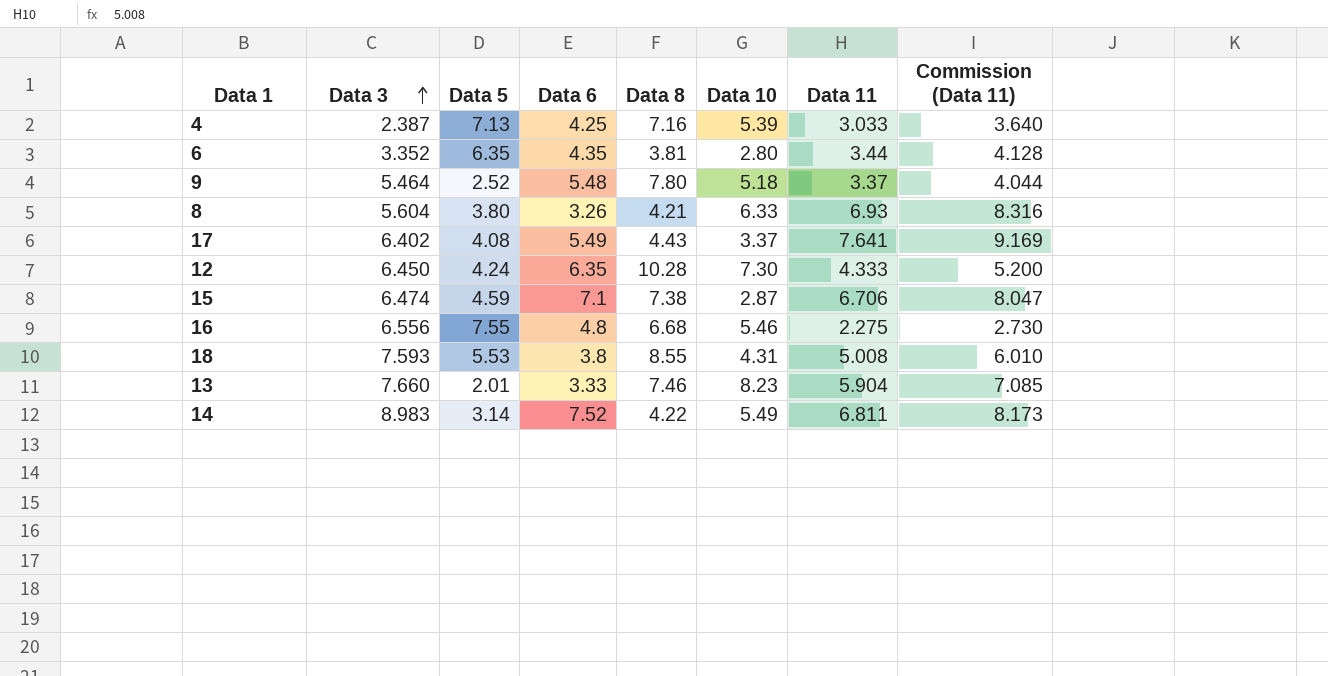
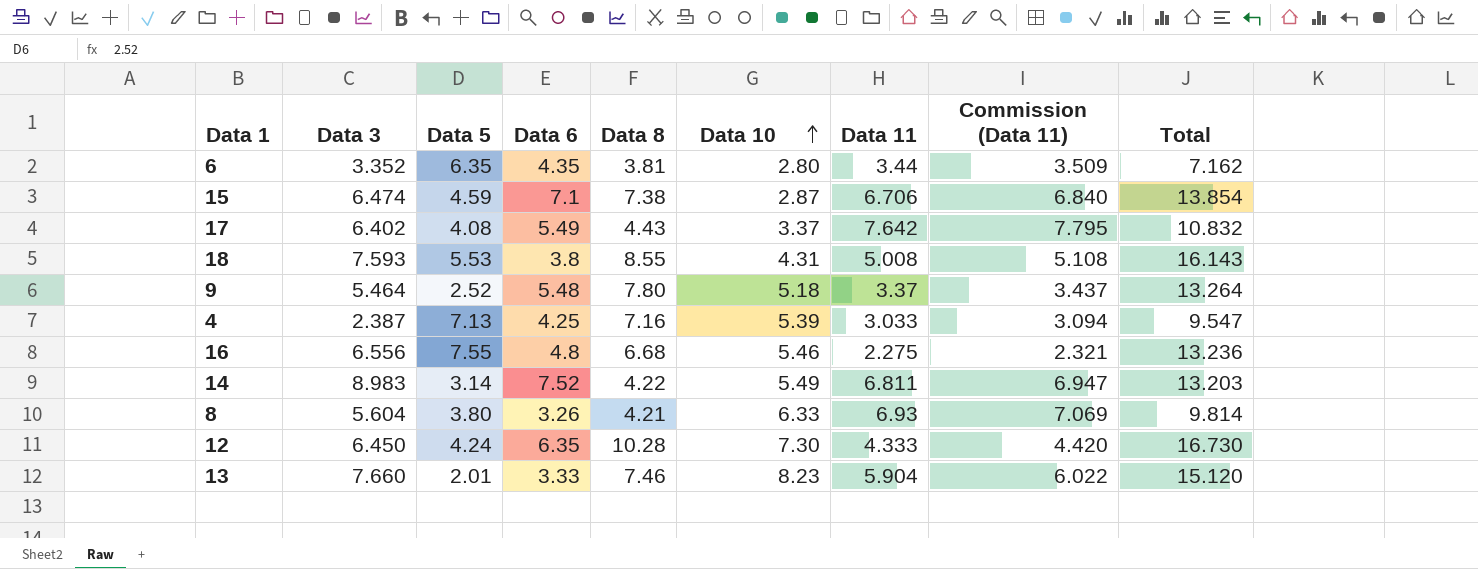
row order: Data 3 ascending -> Data 10 ascending
column Commission (Data 11) | formula: [Data 11] * 1.2 -> [Data 11] * 1.02
column Total | formula: none -> [Data 3] + [Data 8]
17 | Data 11: 7.641 -> 7.642

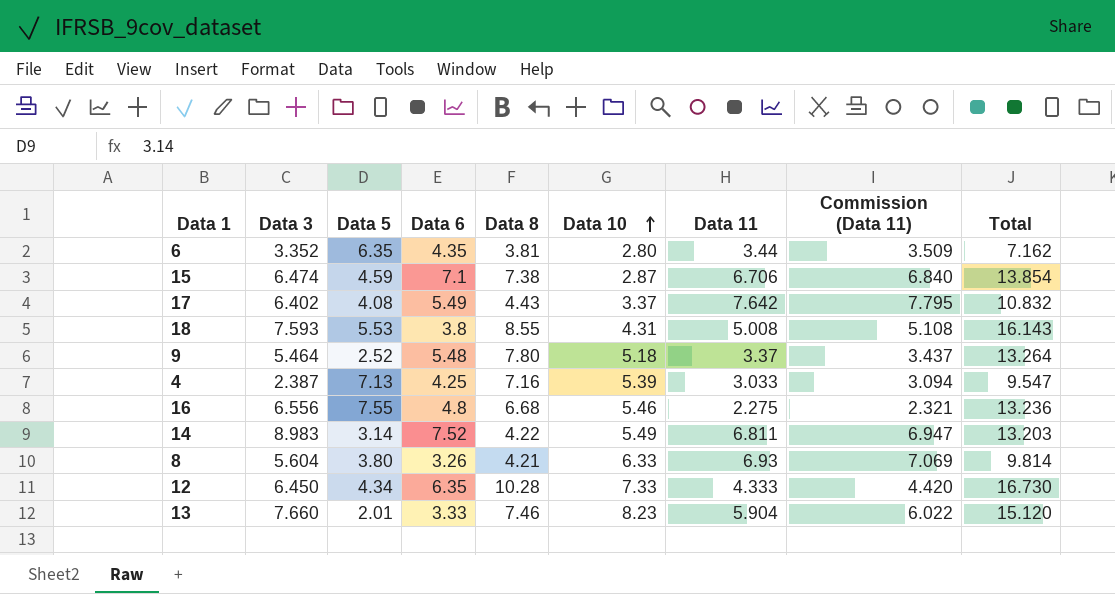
12 | Data 5: 4.24 -> 4.34
12 | Data 10: 7.30 -> 7.33

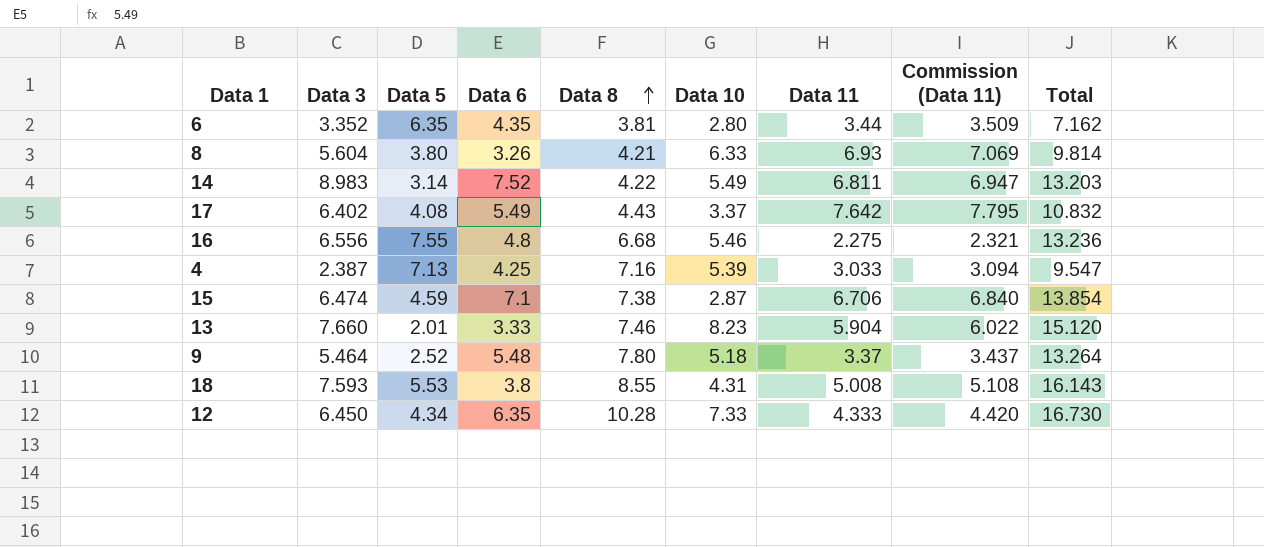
row order: Data 10 ascending -> Data 8 ascending

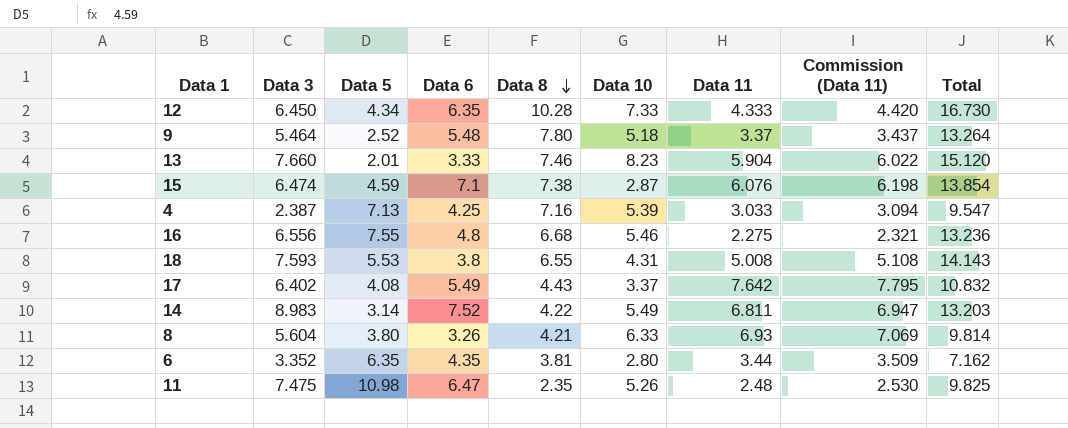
row order: Data 8 ascending -> Data 8 descending
15 | Data 11: 6.706 -> 6.076
15 | Commission (Data 11): 6.840 -> 6.198
18 | Data 8: 8.55 -> 6.55
18 | Total: 16.143 -> 14.143
row 11: none -> 7.475 | 10.98 | 6.47 | 2.35 | 5.26 | 2.48 | 2.530 | 9.825

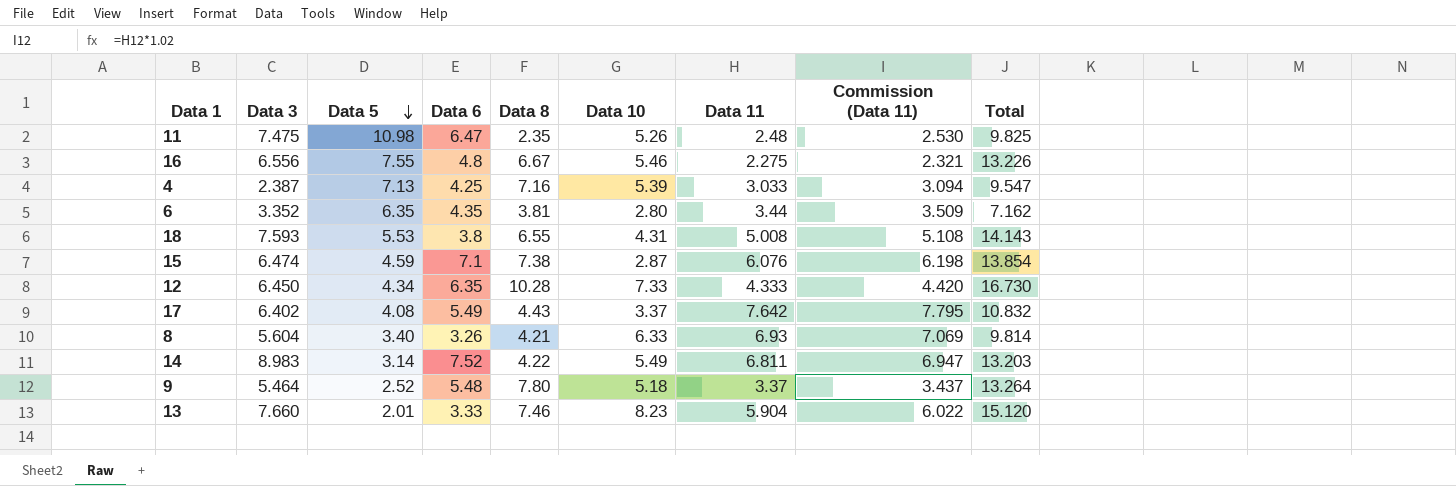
row order: Data 8 descending -> Data 5 descending
16 | Data 8: 6.68 -> 6.67
16 | Total: 13.236 -> 13.226
8 | Data 5: 3.80 -> 3.40

